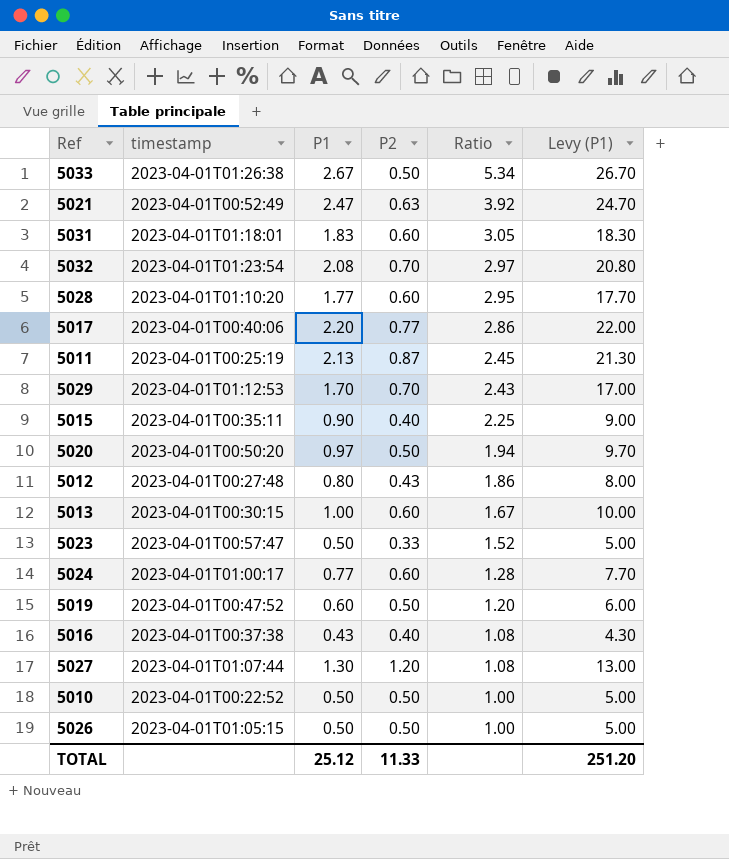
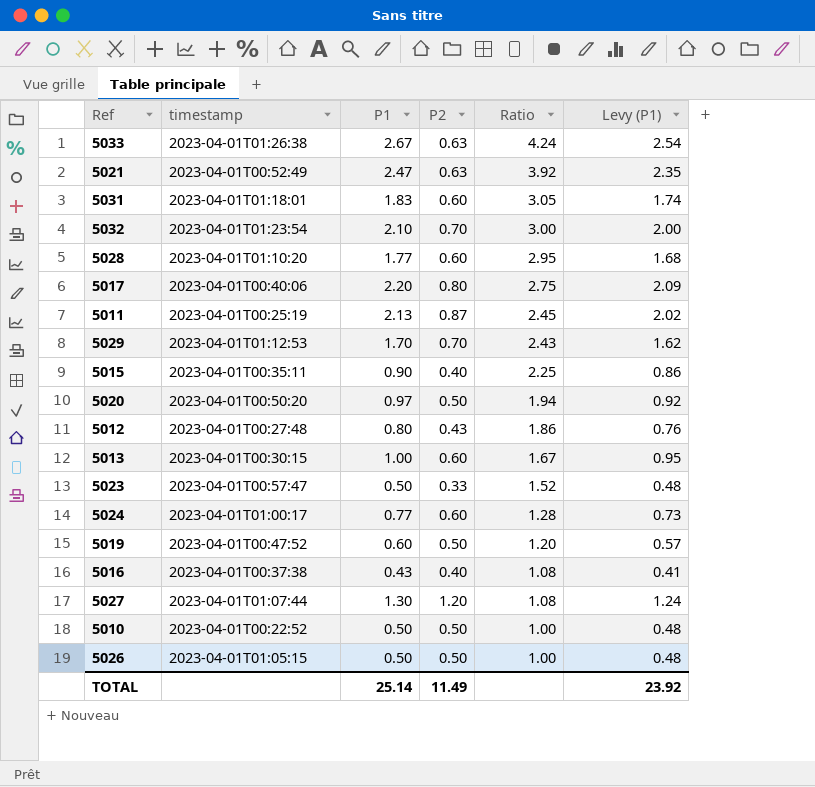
column Levy (P1) | formula: [P1] * 10 -> [P1] * 0.95
5033 | P2: 0.50 -> 0.63
5033 | Ratio: 5.34 -> 4.24
5032 | P1: 2.08 -> 2.10
5032 | Ratio: 2.97 -> 3.00
5017 | P2: 0.77 -> 0.80
5017 | Ratio: 2.86 -> 2.75
TOTAL | P1: 25.12 -> 25.14
TOTAL | P2: 11.33 -> 11.49
TOTAL | Levy (P1): 251.20 -> 23.92

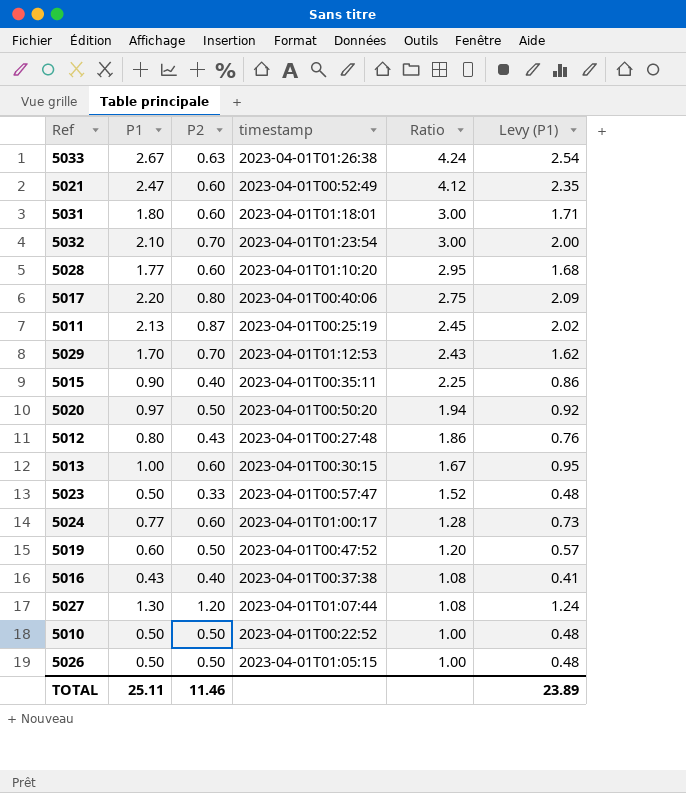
column timestamp | position: 2 -> 4
5021 | P2: 0.63 -> 0.60
5021 | Ratio: 3.92 -> 4.12
5031 | P1: 1.83 -> 1.80
5031 | Ratio: 3.05 -> 3.00
5031 | Levy (P1): 1.74 -> 1.71
TOTAL | P1: 25.14 -> 25.11
TOTAL | P2: 11.49 -> 11.46
TOTAL | Levy (P1): 23.92 -> 23.89

